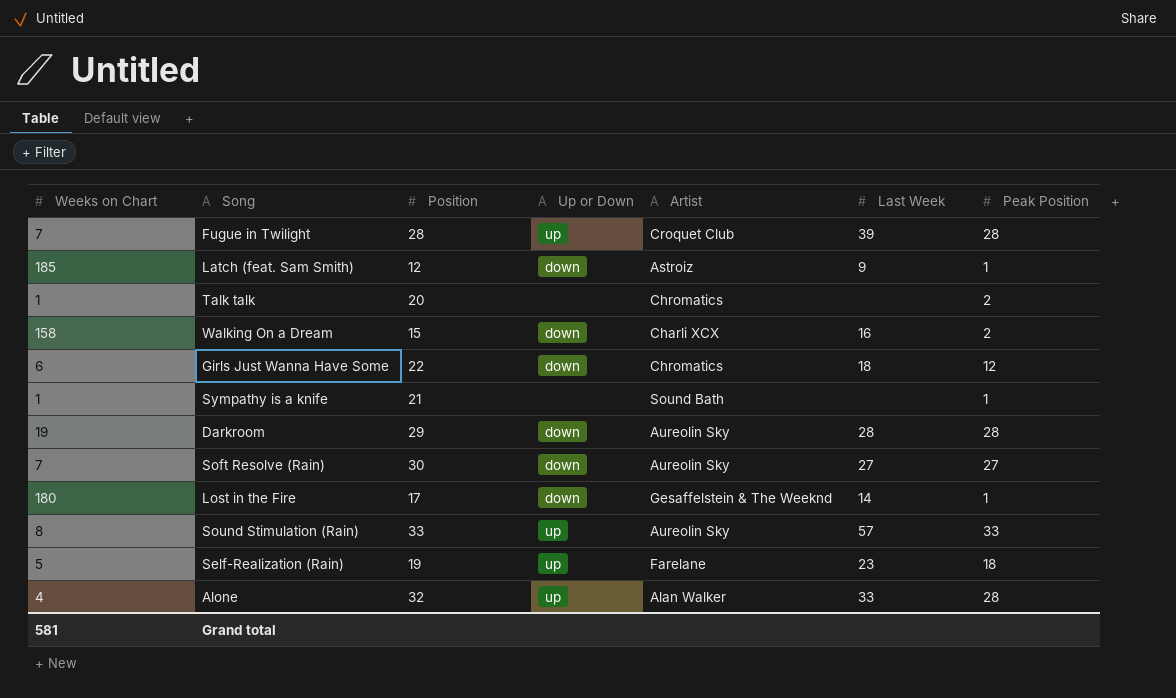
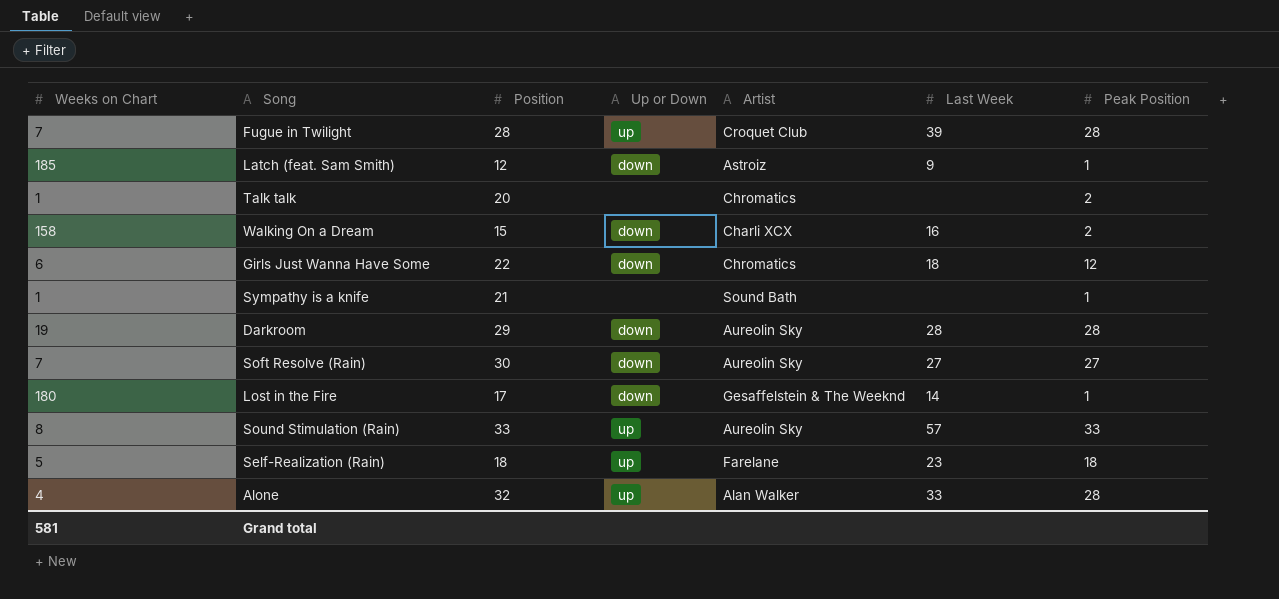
Self-Realization (Rain) | Position: 19 -> 18

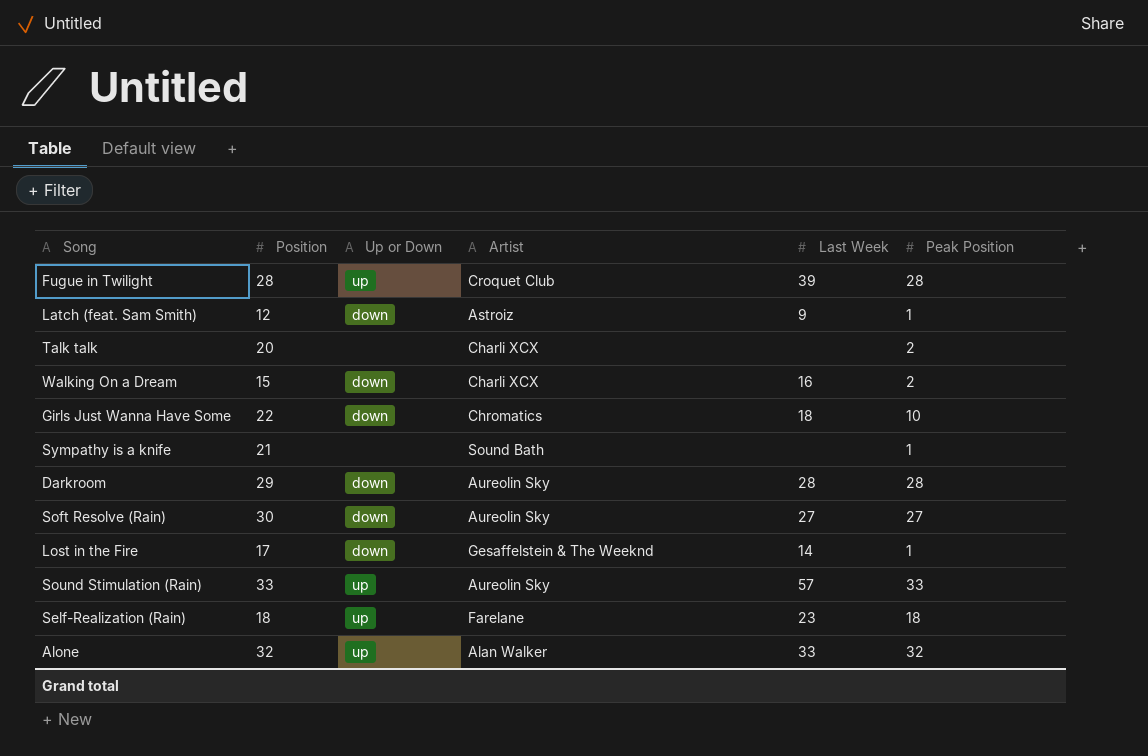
column Weeks on Chart | position: 1 -> none
Talk talk | Artist: Chromatics -> Charli XCX
Girls Just Wanna Have Some | Peak Position: 12 -> 10
Alone | Peak Position: 28 -> 32

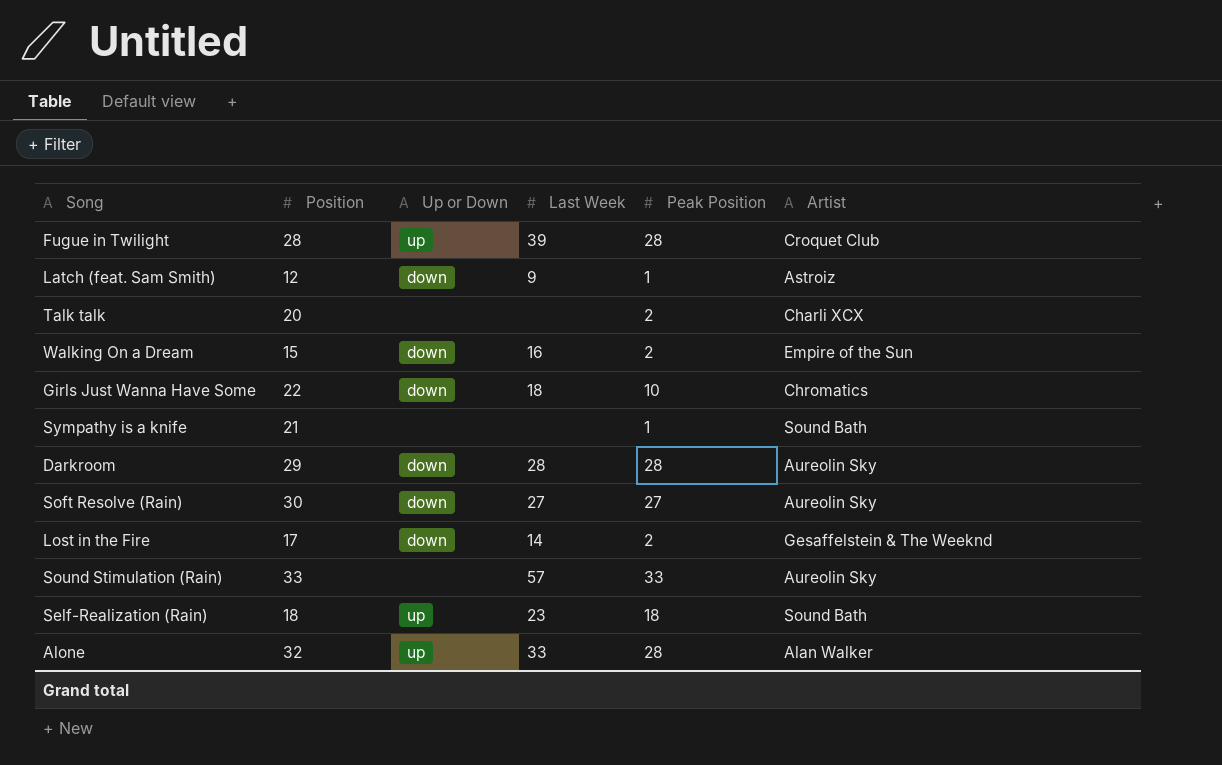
column Artist | position: 4 -> 6
Walking On a Dream | Artist: Charli XCX -> Empire of the Sun
Lost in the Fire | Peak Position: 1 -> 2
Sound Stimulation (Rain) | Up or Down: up -> none
Self-Realization (Rain) | Artist: Farelane -> Sound Bath
Alone | Peak Position: 32 -> 28

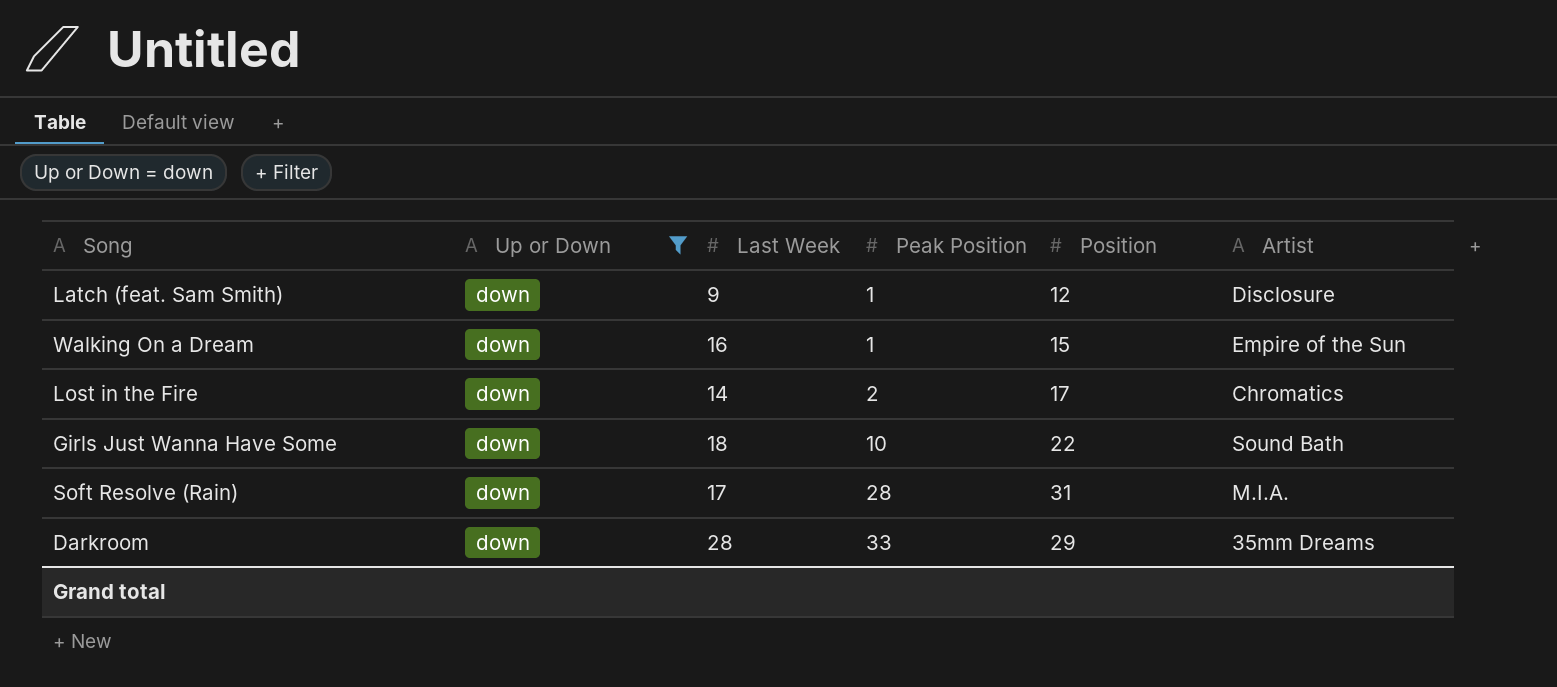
filter: none -> Up or Down = down
row order: none -> Peak Position ascending
column Position | position: 2 -> 5
Latch (feat. Sam Smith) | Artist: Astroiz -> Disclosure
Walking On a Dream | Peak Position: 2 -> 1
Lost in the Fire | Artist: Gesaffelstein & The Weeknd -> Chromatics
Girls Just Wanna Have Some | Artist: Chromatics -> Sound Bath
Soft Resolve (Rain) | Last Week: 27 -> 17
Soft Resolve (Rain) | Peak Position: 27 -> 28
Soft Resolve (Rain) | Position: 30 -> 31
Soft Resolve (Rain) | Artist: Aureolin Sky -> M.I.A.
Darkroom | Peak Position: 28 -> 33
Darkroom | Artist: Aureolin Sky -> 35mm Dreams

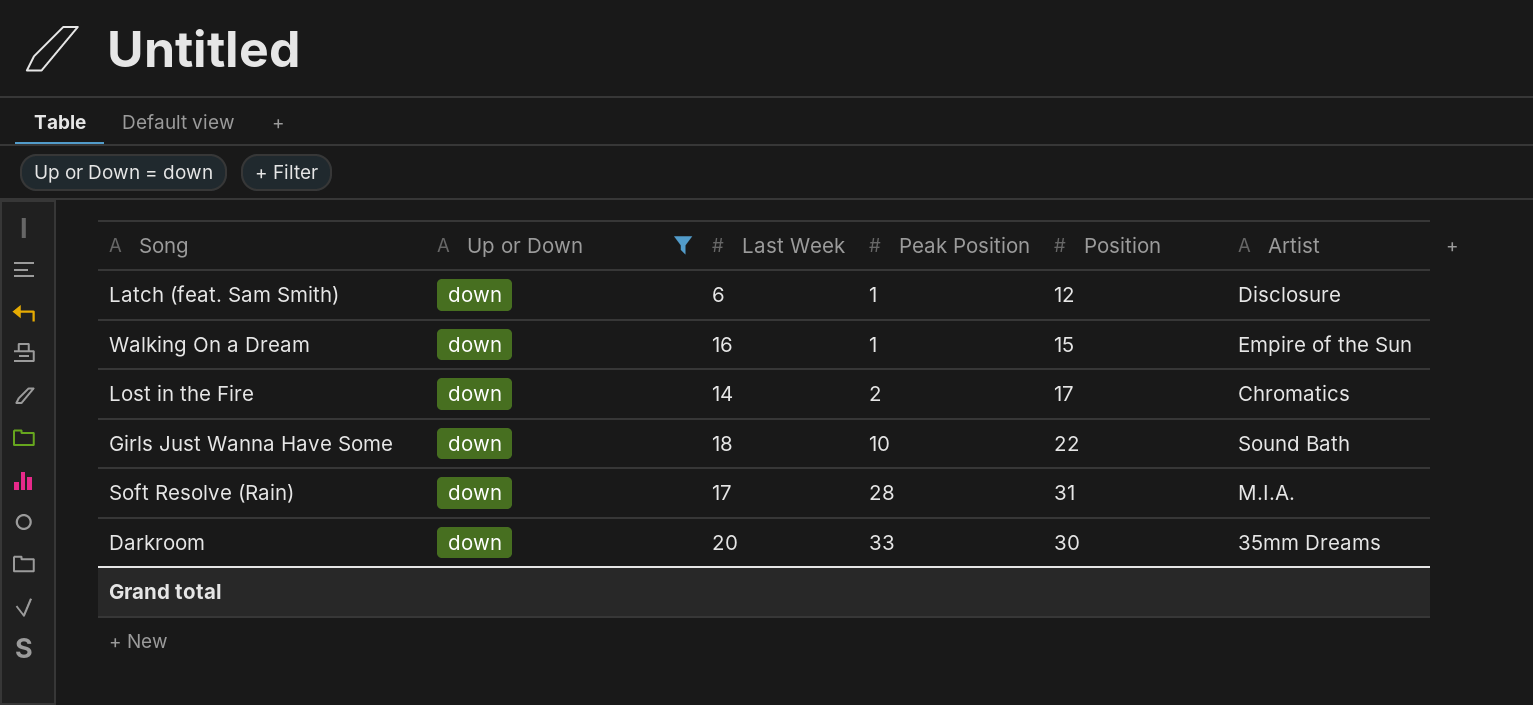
Latch (feat. Sam Smith) | Last Week: 9 -> 6
Darkroom | Last Week: 28 -> 20
Darkroom | Position: 29 -> 30

